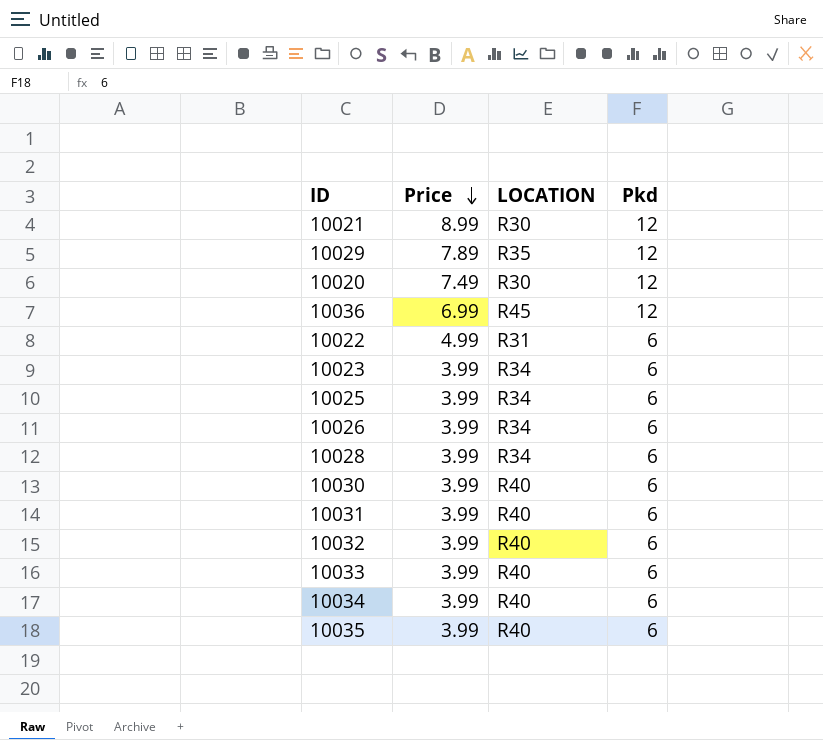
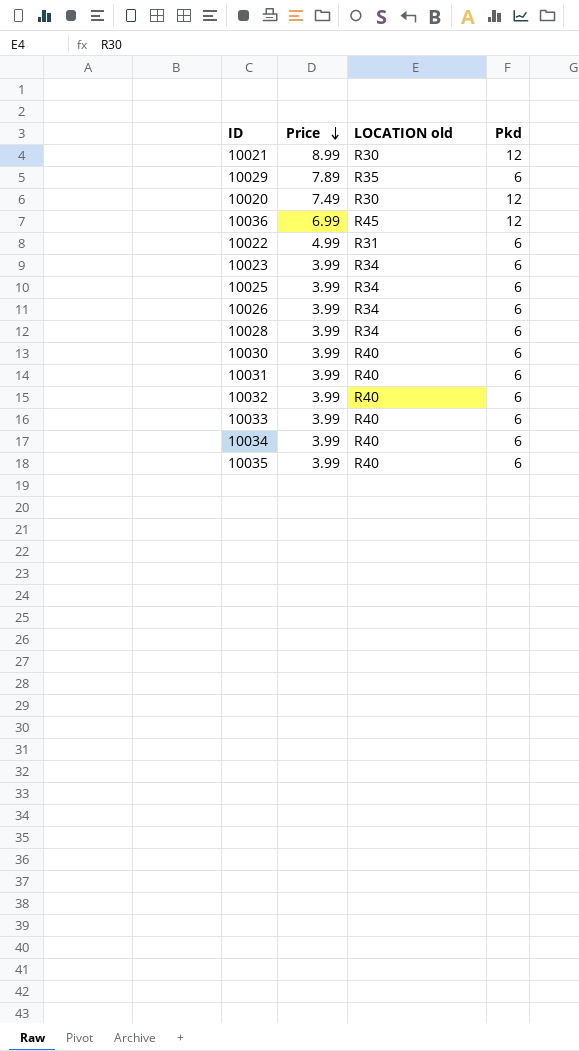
column name: LOCATION -> LOCATION old
10029 | Pkd: 12 -> 6

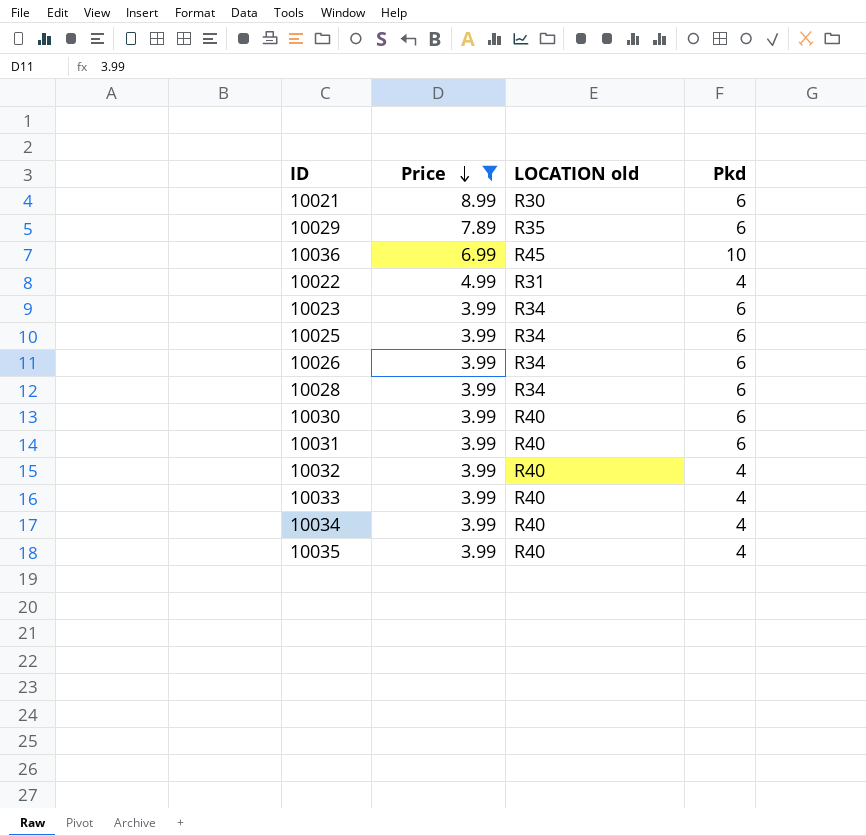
filter: none -> Price != 7.49
10021 | Pkd: 12 -> 6
10036 | Pkd: 12 -> 10
10022 | Pkd: 6 -> 4
10032 | Pkd: 6 -> 4
10033 | Pkd: 6 -> 4
10034 | Pkd: 6 -> 4
10035 | Pkd: 6 -> 4

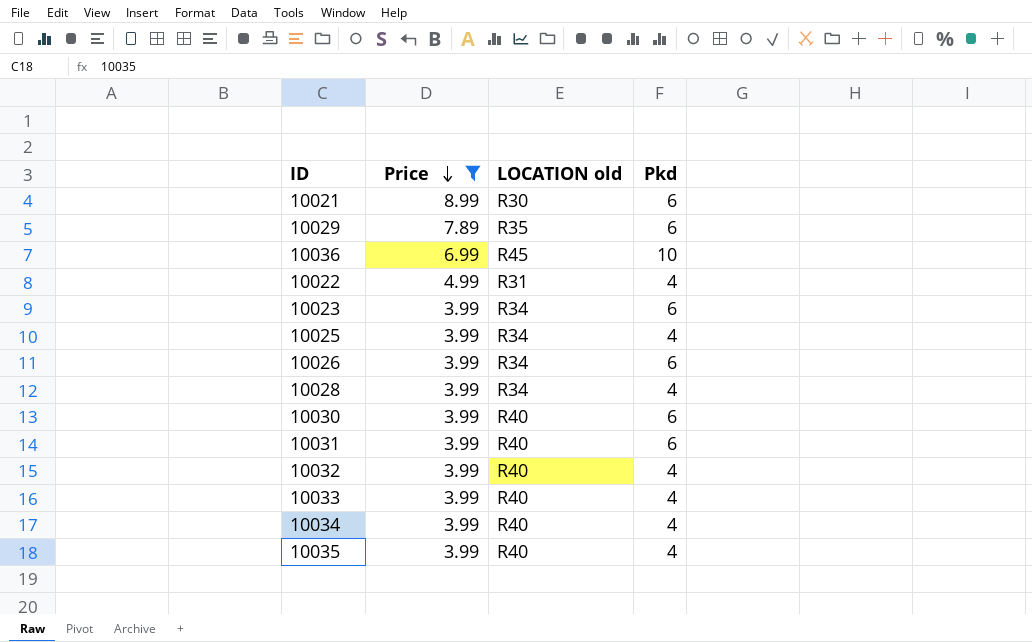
10025 | Pkd: 6 -> 4
10028 | Pkd: 6 -> 4

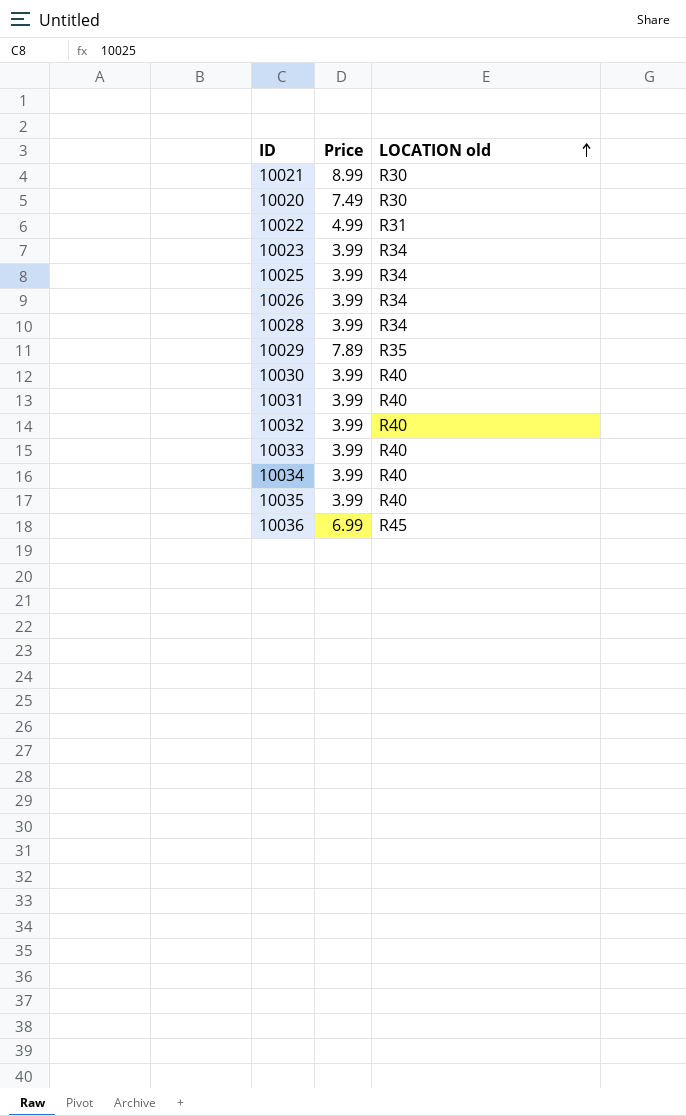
filter: Price != 7.49 -> none
row order: Price descending -> LOCATION old ascending
column Pkd | position: 4 -> none

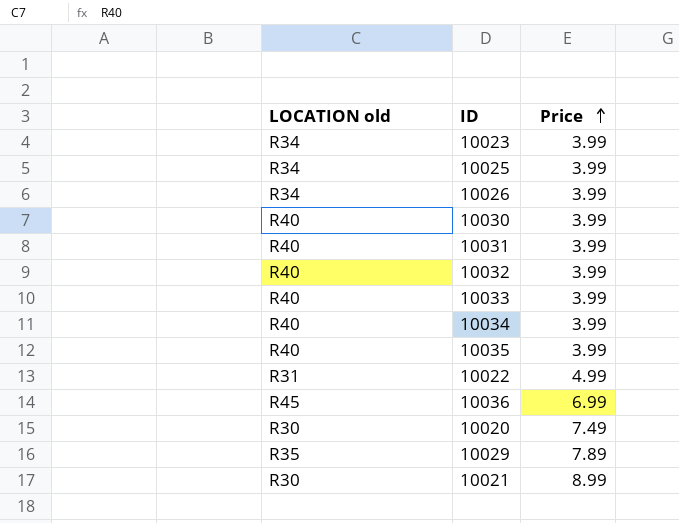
row order: LOCATION old ascending -> Price ascending
column LOCATION old | position: 3 -> 1
row 10028: 3.99 | R34 -> none

